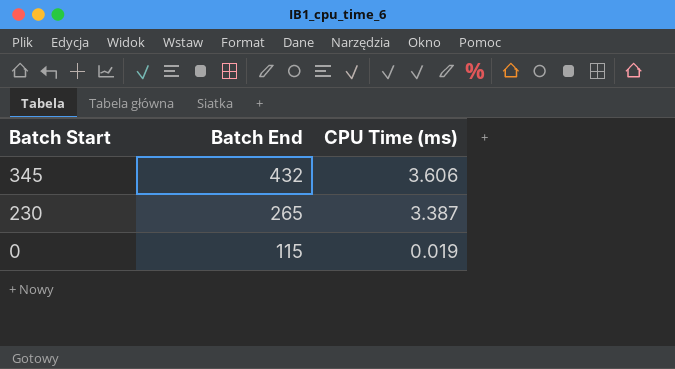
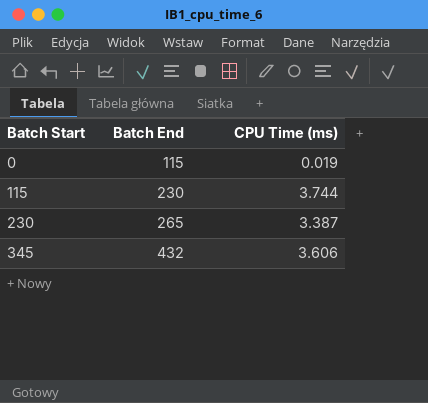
row order: Batch Start descending -> Batch Start ascending
row 115: none -> 230 | 3.744

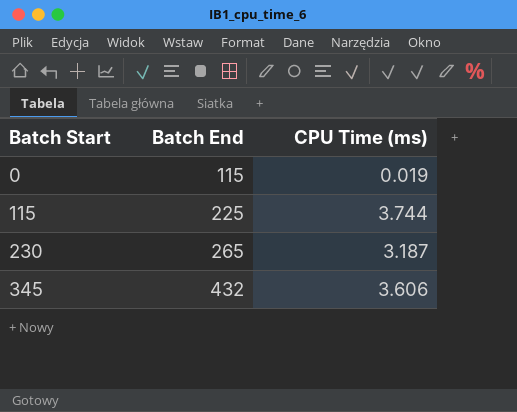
115 | Batch End: 230 -> 225
230 | CPU Time (ms): 3.387 -> 3.187

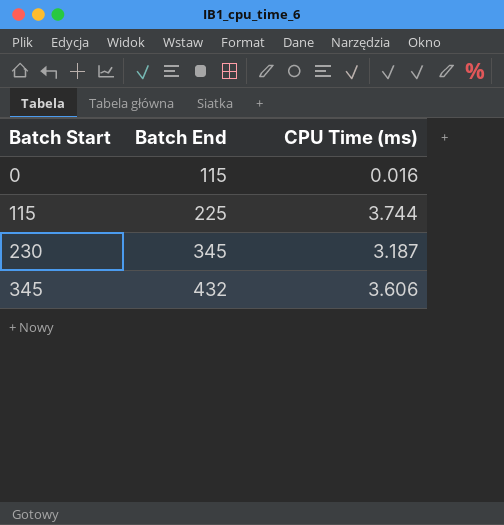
0 | CPU Time (ms): 0.019 -> 0.016
230 | Batch End: 265 -> 345

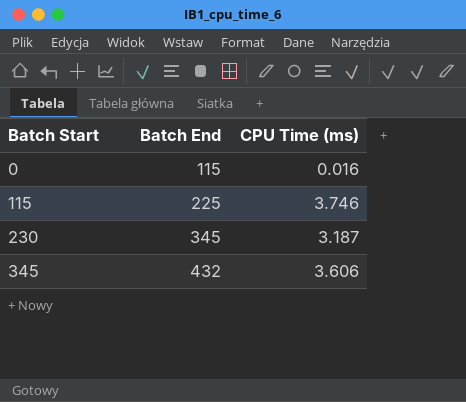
115 | CPU Time (ms): 3.744 -> 3.746

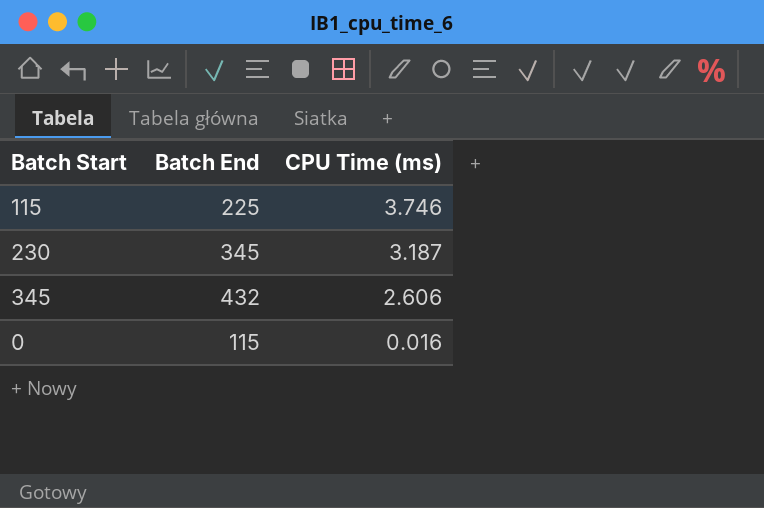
row order: Batch Start ascending -> CPU Time (ms) descending
345 | CPU Time (ms): 3.606 -> 2.606

